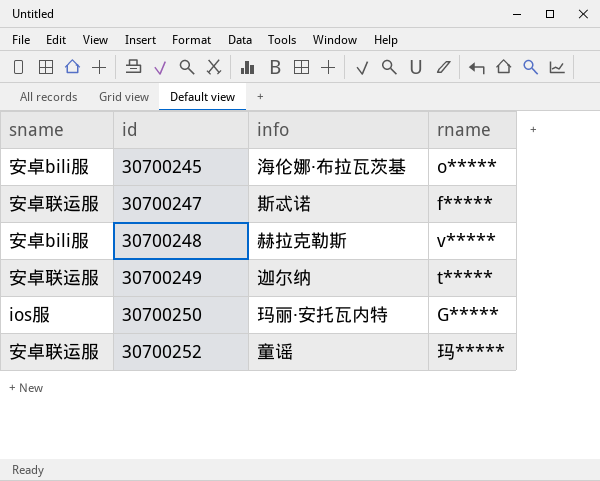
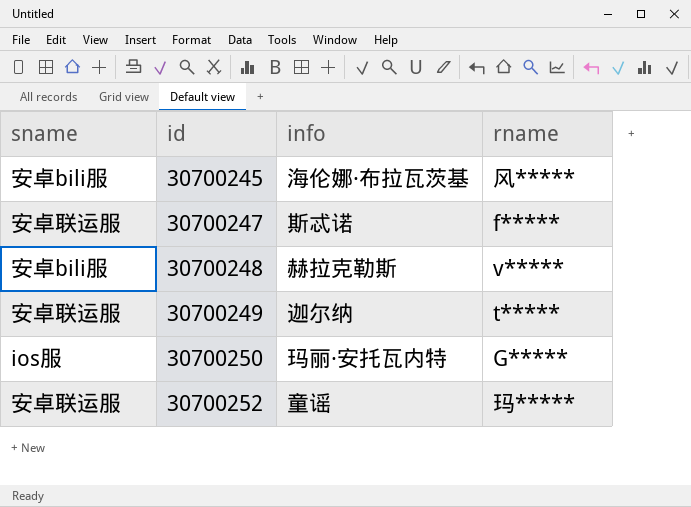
30700245 | rname: o***** -> 风*****

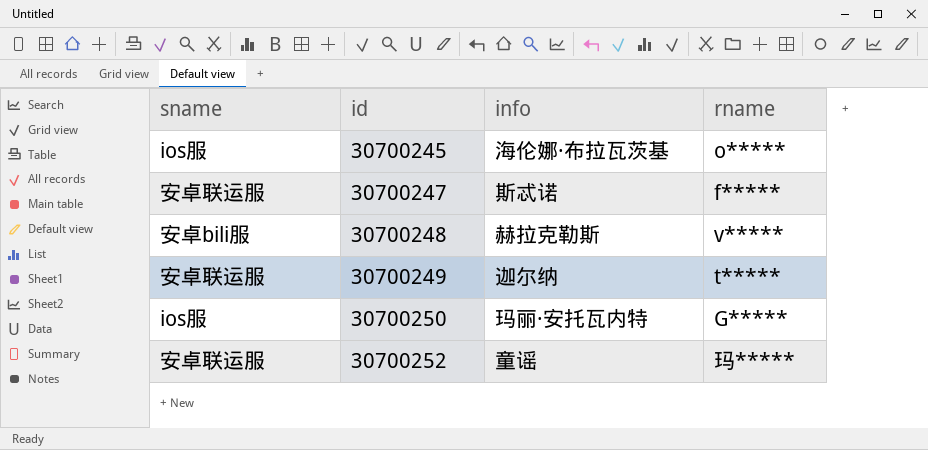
30700245 | sname: 安卓bili服 -> ios服
30700245 | rname: 风***** -> o*****

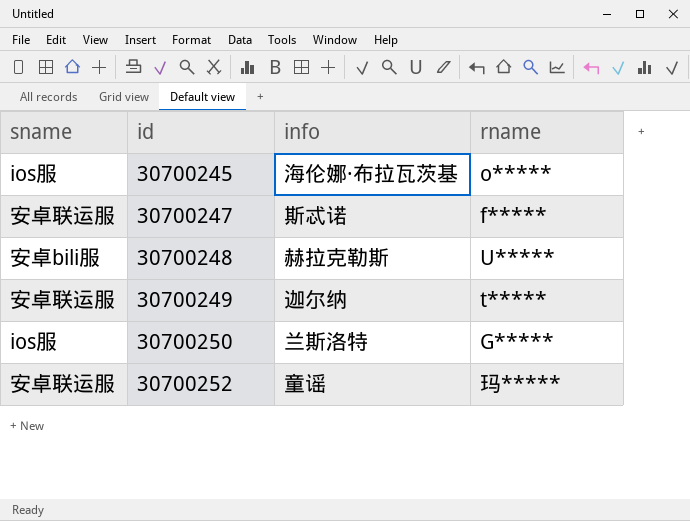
30700248 | rname: v***** -> U*****
30700250 | info: 玛丽·安托瓦内特 -> 兰斯洛特

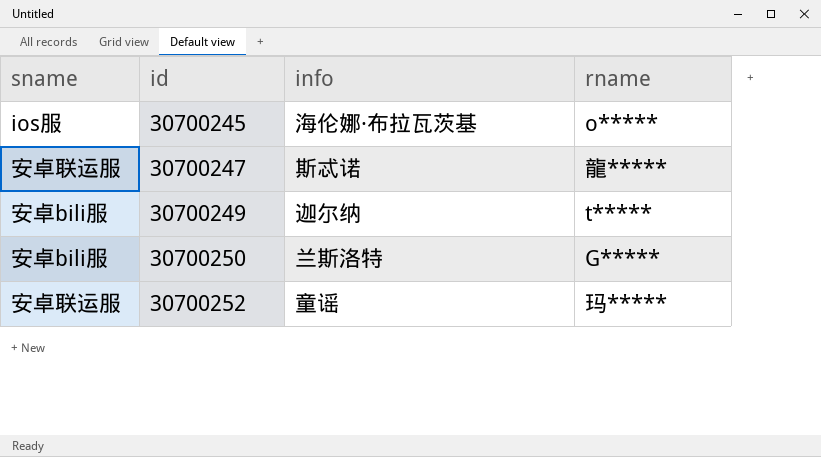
row 30700248: 安卓bili服 | 赫拉克勒斯 | U***** -> none
30700247 | rname: f***** -> 龍*****
30700249 | sname: 安卓联运服 -> 安卓bili服
30700250 | sname: ios服 -> 安卓bili服

